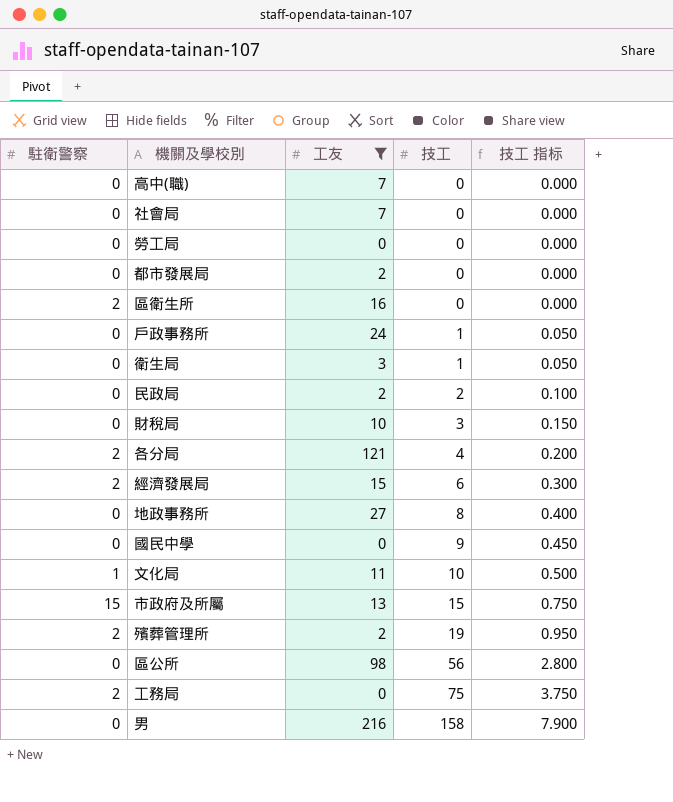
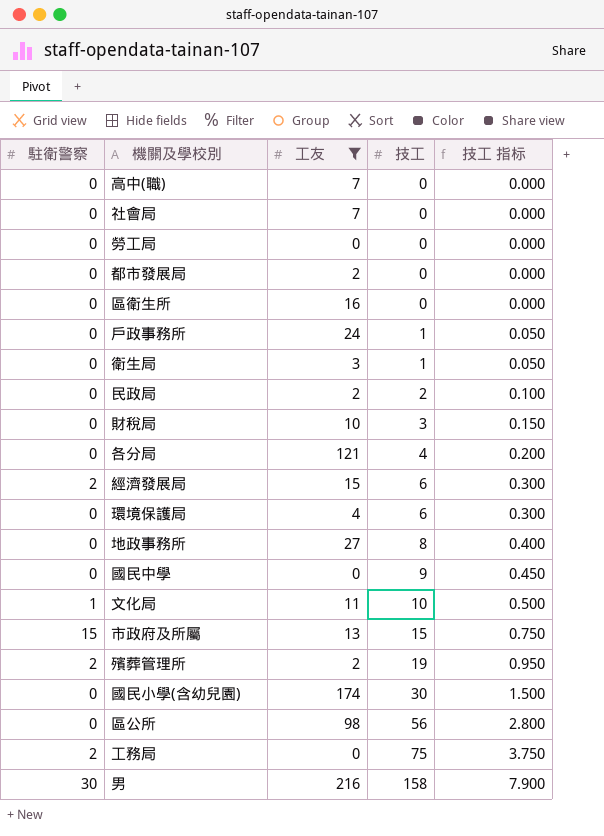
區衛生所 | 駐衛警察: 2 -> 0
各分局 | 駐衛警察: 2 -> 0
row 環境保護局: none -> 0 | 4 | 6 | 0.300
row 國民小學(含幼兒園): none -> 0 | 174 | 30 | 1.500
男 | 駐衛警察: 0 -> 30

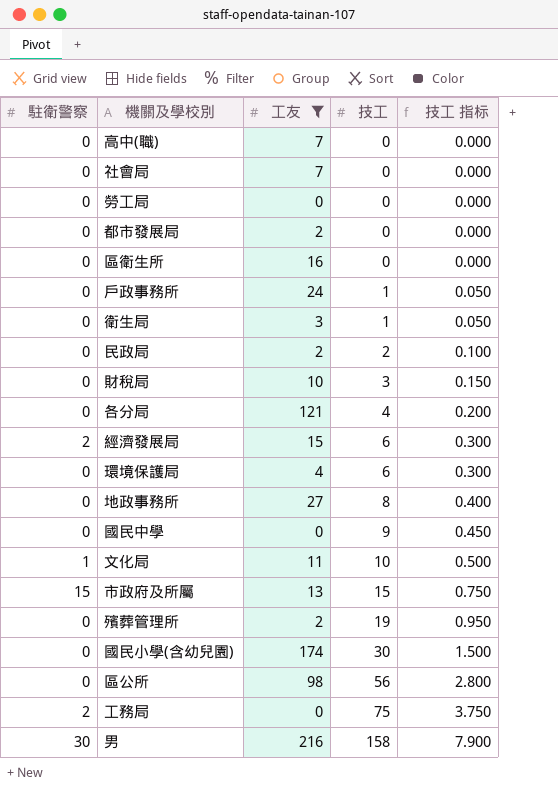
殯葬管理所 | 駐衛警察: 2 -> 0

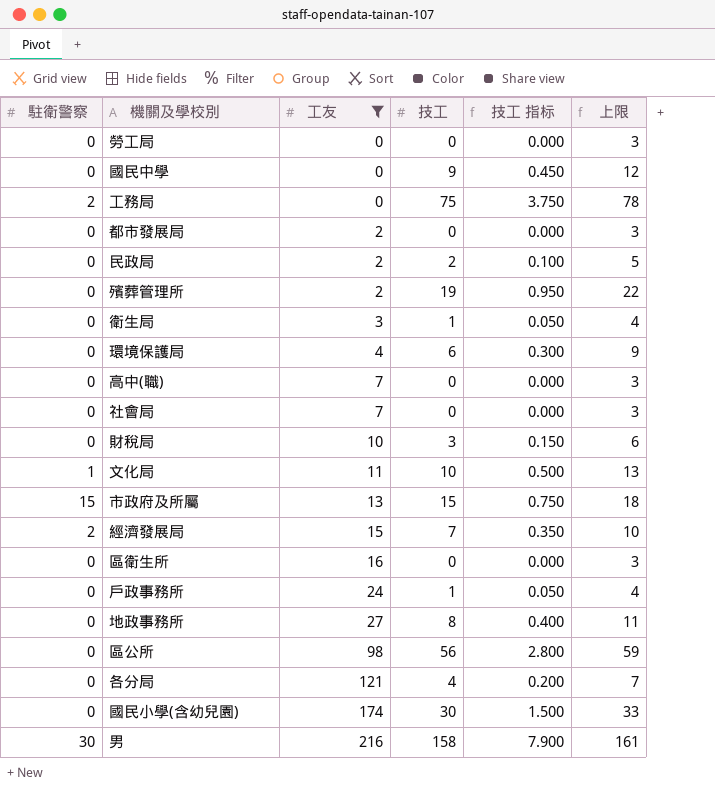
row order: 技工 ascending -> 工友 ascending
column 上限 | formula: none -> [技工] + 3
經濟發展局 | 技工: 6 -> 7
經濟發展局 | 技工 指标: 0.300 -> 0.350

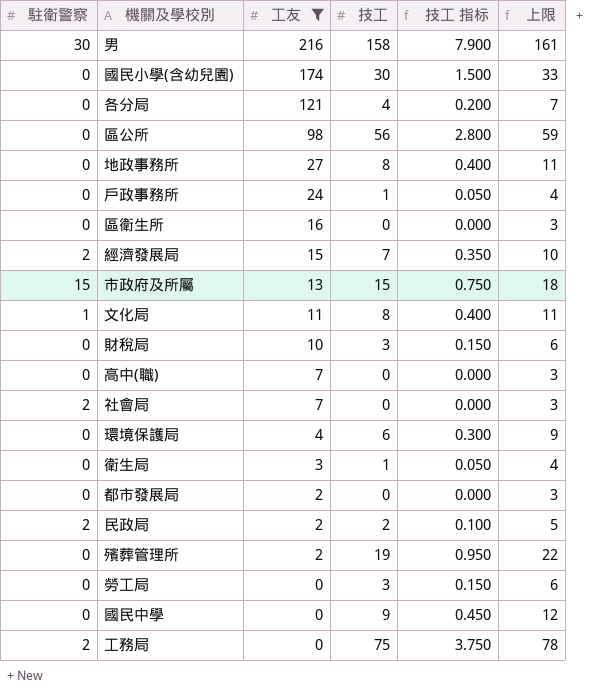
row order: 工友 ascending -> 工友 descending
文化局 | 技工: 10 -> 8
文化局 | 技工 指标: 0.500 -> 0.400
文化局 | 上限: 13 -> 11
社會局 | 駐衛警察: 0 -> 2
民政局 | 駐衛警察: 0 -> 2
勞工局 | 技工: 0 -> 3
勞工局 | 技工 指标: 0.000 -> 0.150
勞工局 | 上限: 3 -> 6

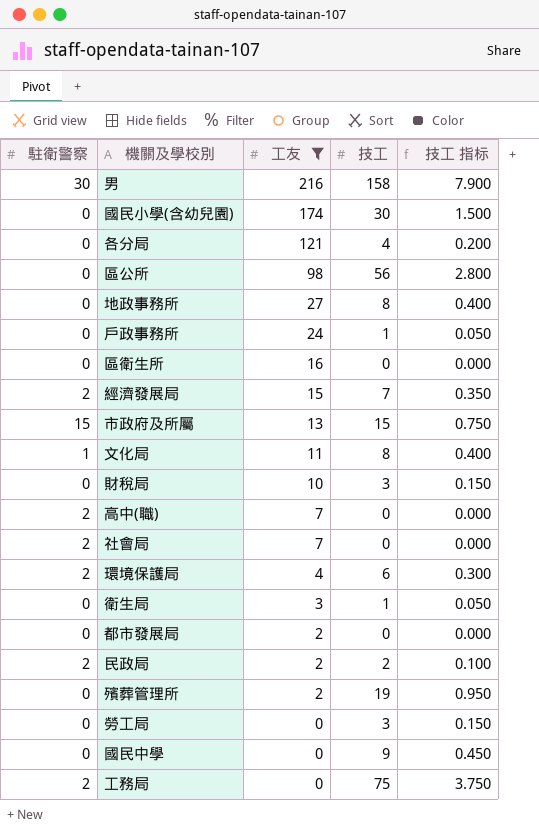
column 上限 | formula: [技工] + 3 -> none
高中(職) | 駐衛警察: 0 -> 2
環境保護局 | 駐衛警察: 0 -> 2

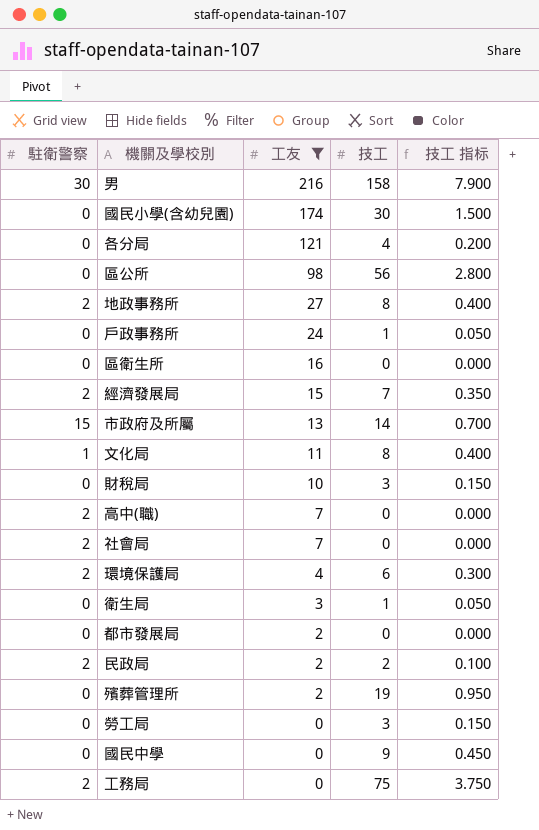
地政事務所 | 駐衛警察: 0 -> 2
市政府及所屬 | 技工: 15 -> 14
市政府及所屬 | 技工 指标: 0.750 -> 0.700

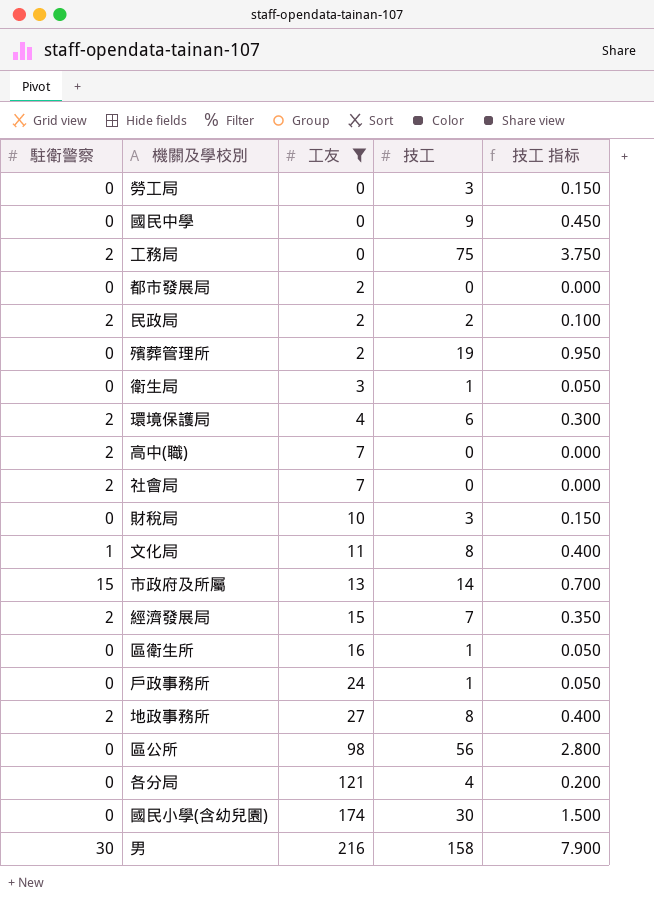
row order: 工友 descending -> 工友 ascending
區衛生所 | 技工: 0 -> 1
區衛生所 | 技工 指标: 0.000 -> 0.050

